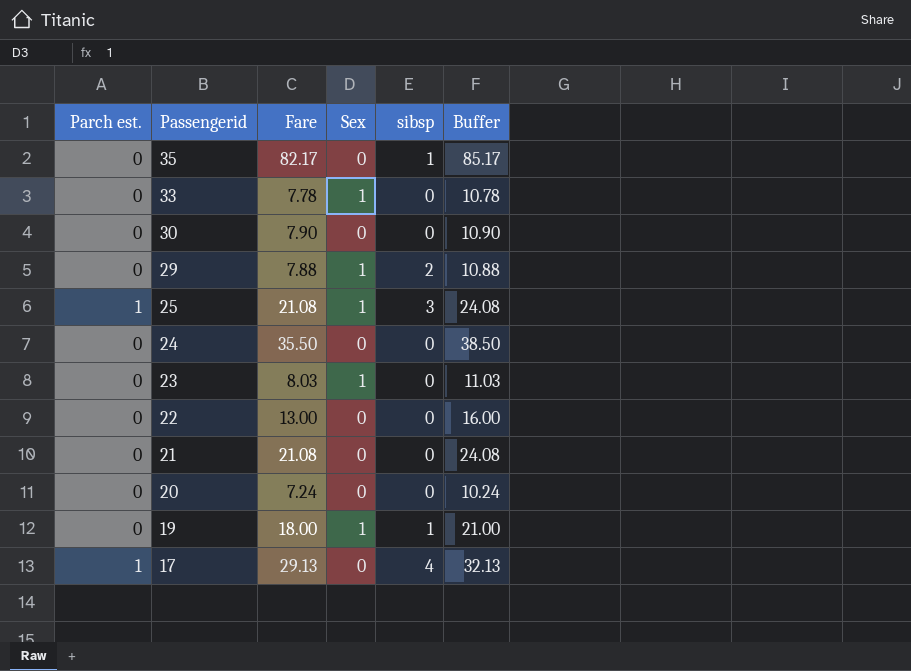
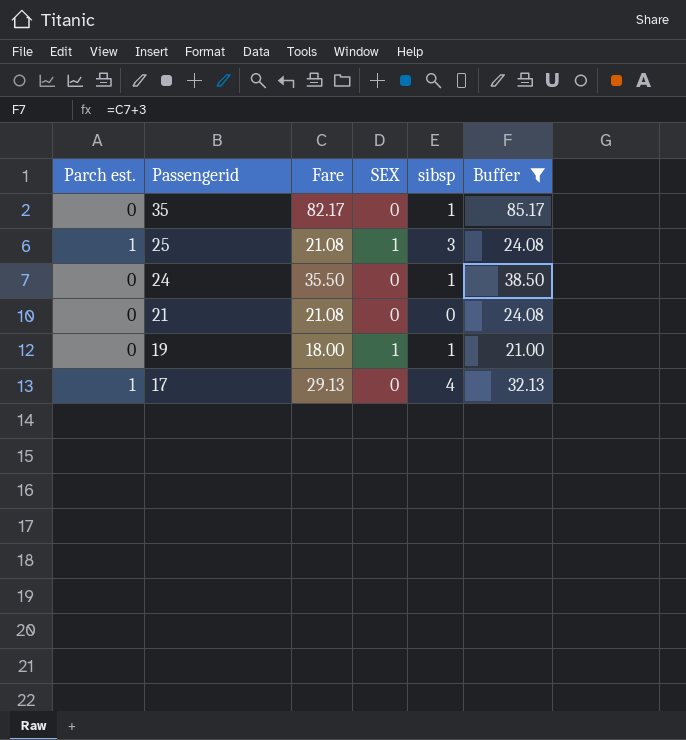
filter: none -> Buffer >= 21.00
column name: Sex -> SEX
24 | sibsp: 0 -> 1

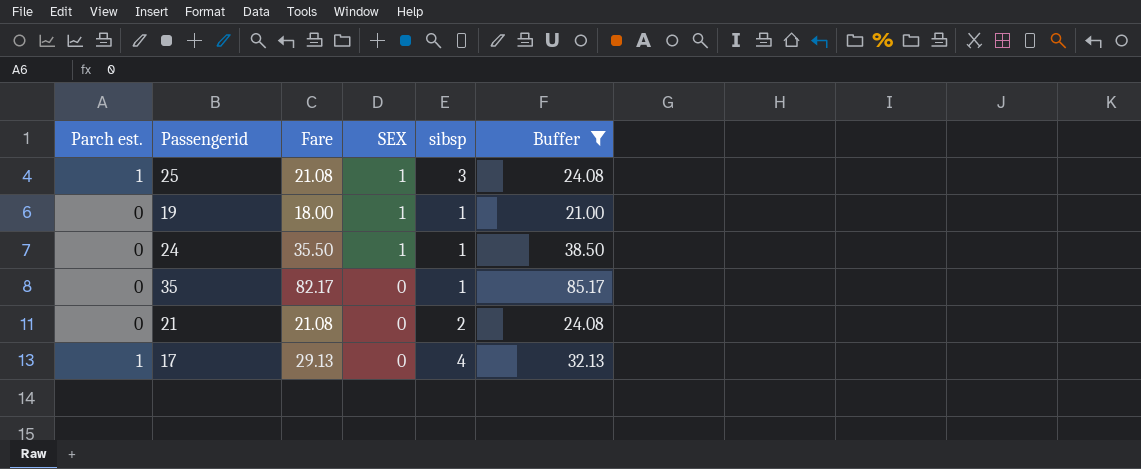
row order: Passengerid descending -> SEX descending
24 | SEX: 0 -> 1
21 | sibsp: 0 -> 2

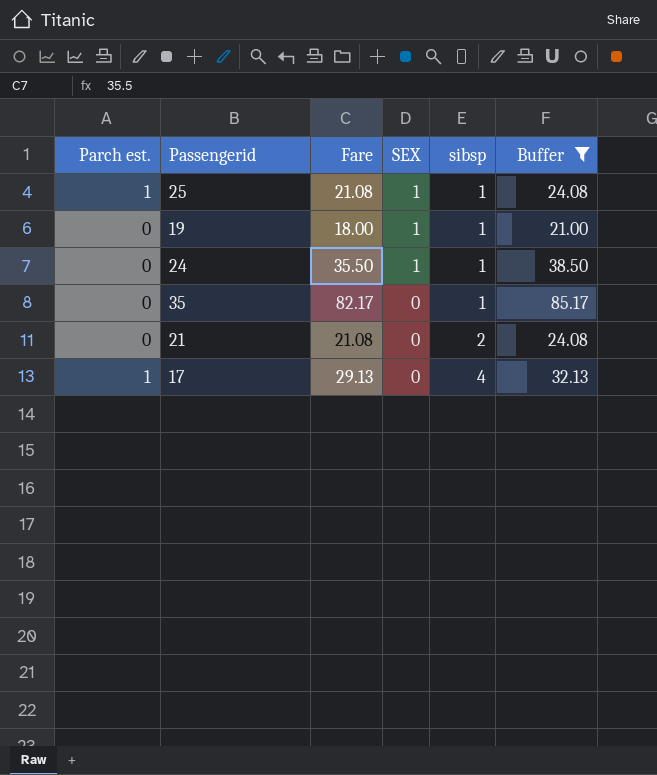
25 | sibsp: 3 -> 1

